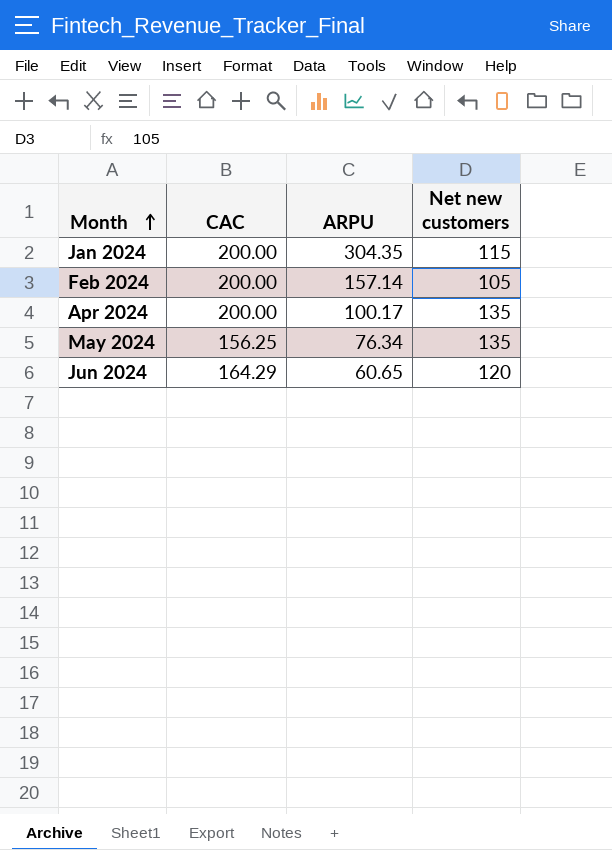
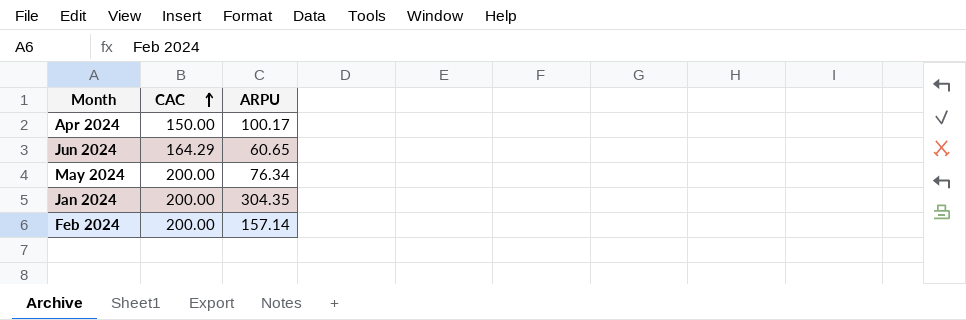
row order: Month ascending -> CAC ascending
column Net new customers | position: 4 -> none
Apr 2024 | CAC: 200.00 -> 150.00
May 2024 | CAC: 156.25 -> 200.00

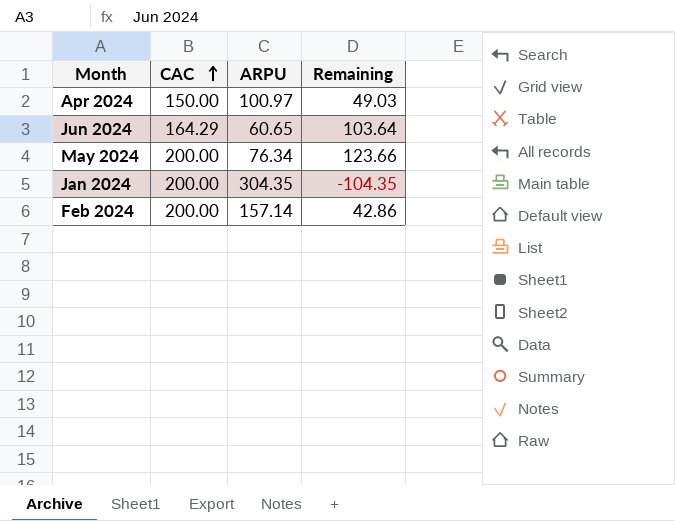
column Remaining | formula: none -> [CAC] - [ARPU]
Apr 2024 | ARPU: 100.17 -> 100.97

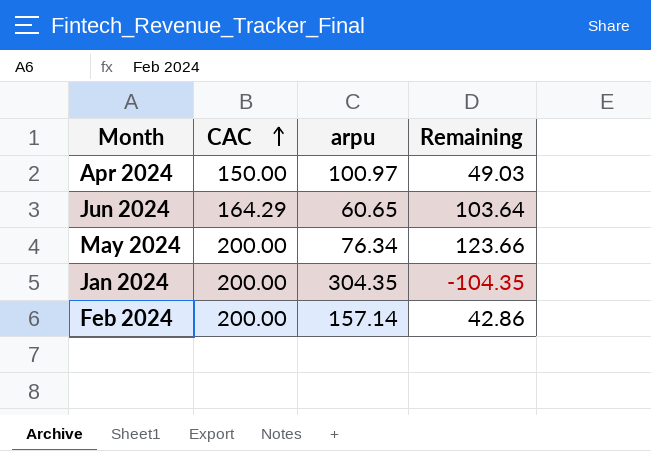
column name: ARPU -> arpu

